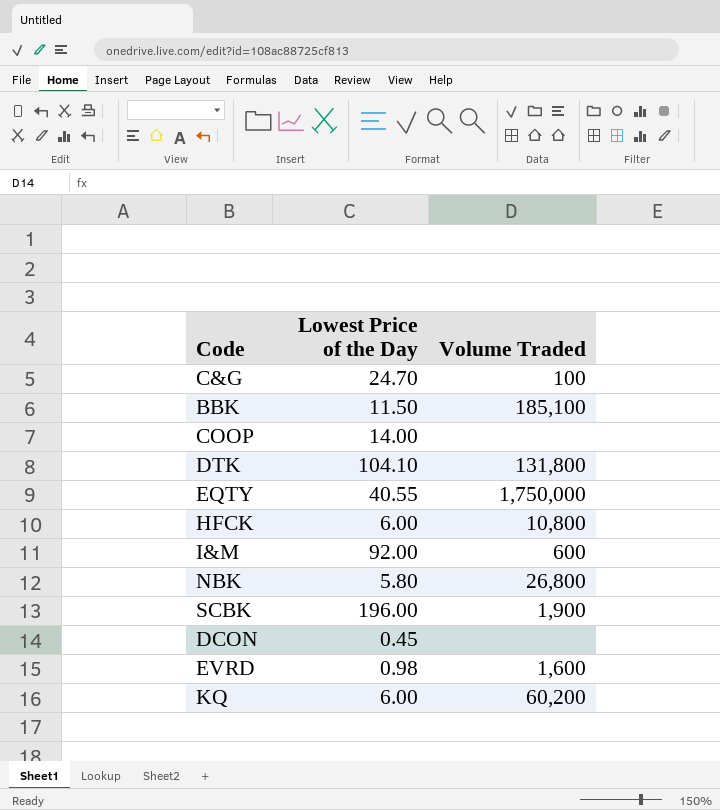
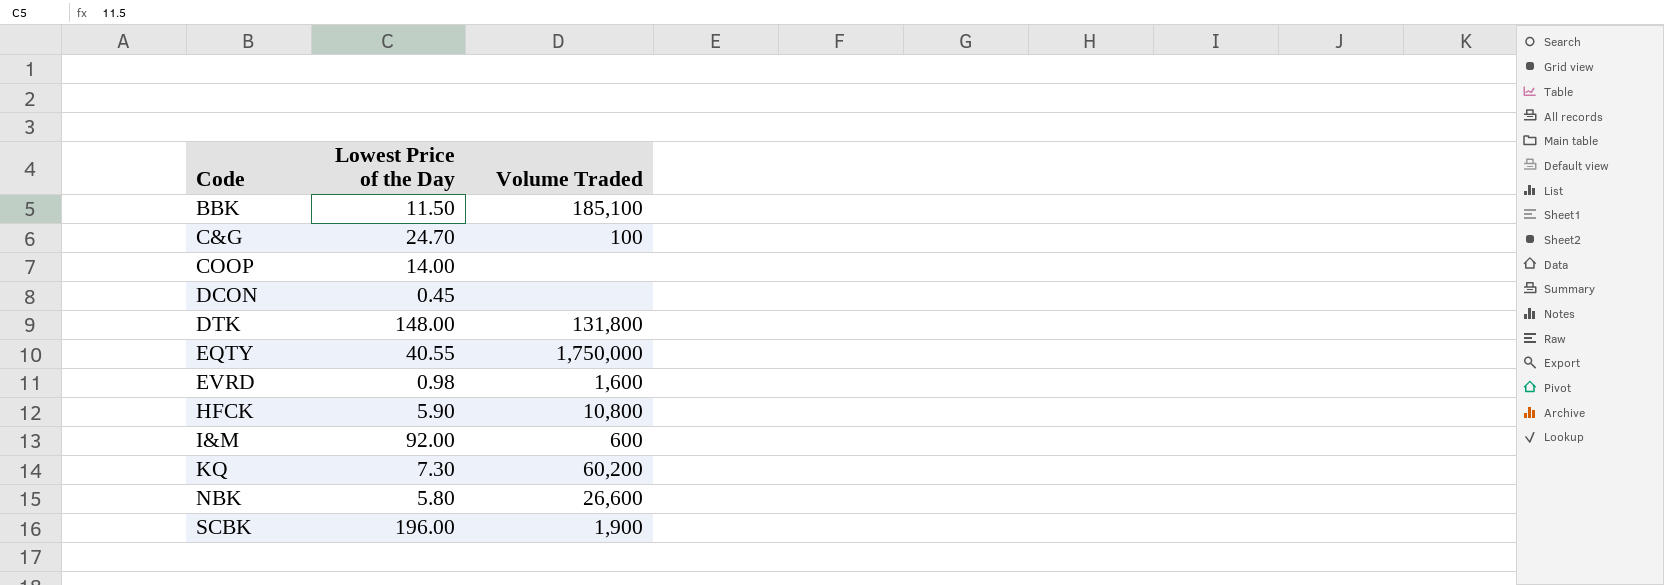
row order: none -> Code ascending
DTK | Lowest Price of the Day: 104.10 -> 148.00
HFCK | Lowest Price of the Day: 6.00 -> 5.90
KQ | Lowest Price of the Day: 6.00 -> 7.30
NBK | Volume Traded: 26,800 -> 26,600

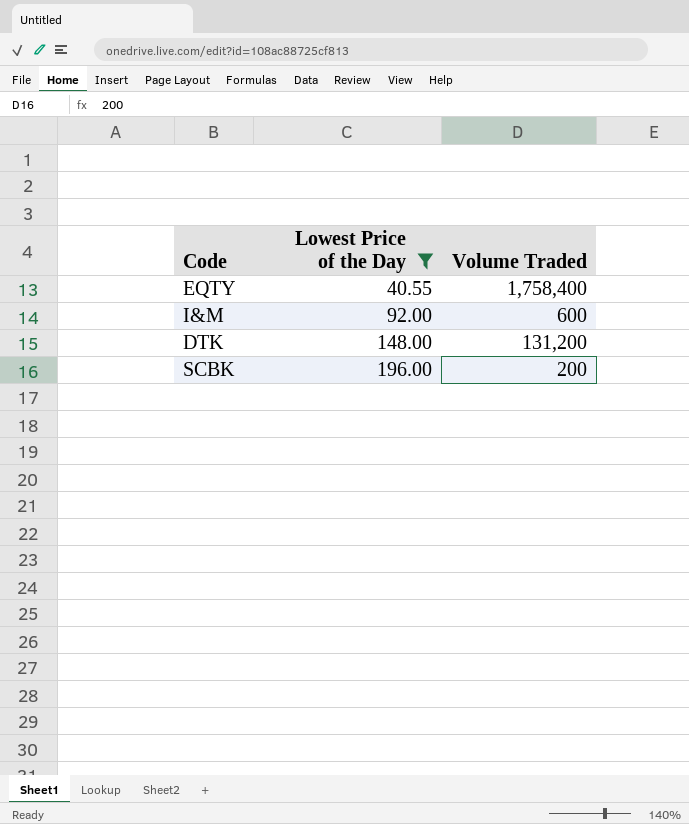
filter: none -> Lowest Price of the Day >= 40.55
row order: Code ascending -> Lowest Price of the Day ascending
EQTY | Volume Traded: 1,750,000 -> 1,758,400
DTK | Volume Traded: 131,800 -> 131,200
SCBK | Volume Traded: 1,900 -> 200

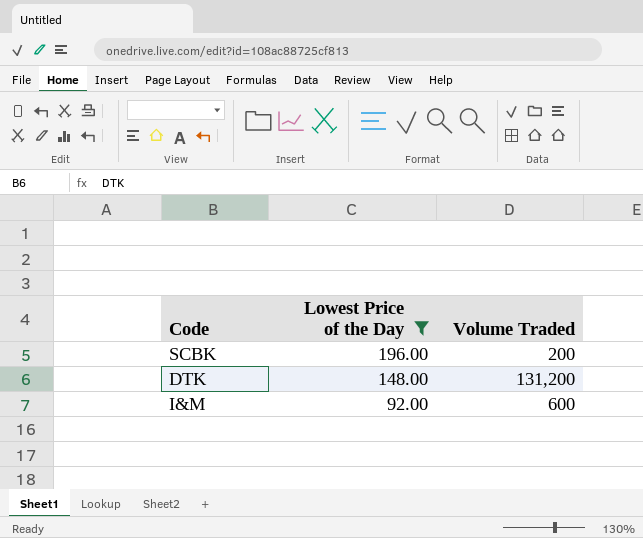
row order: Lowest Price of the Day ascending -> Lowest Price of the Day descending
row EQTY: 40.55 | 1,758,400 -> none

